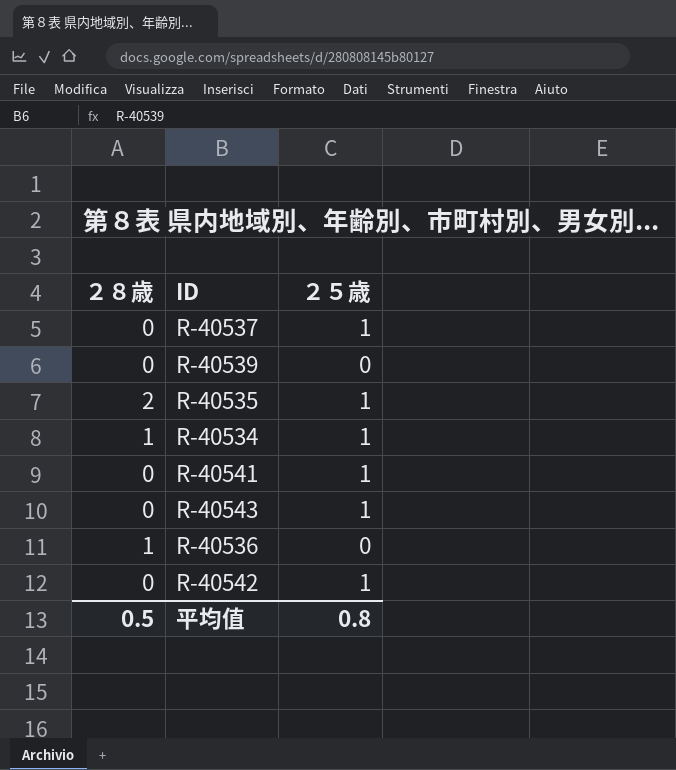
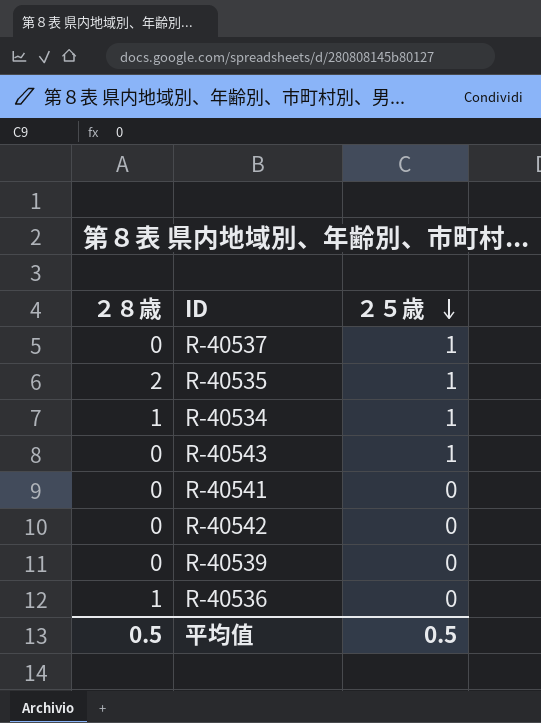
row order: none -> ２５歳 descending
R-40541 | ２５歳: 1 -> 0
R-40542 | ２５歳: 1 -> 0
平均值 | ２５歳: 0.8 -> 0.5

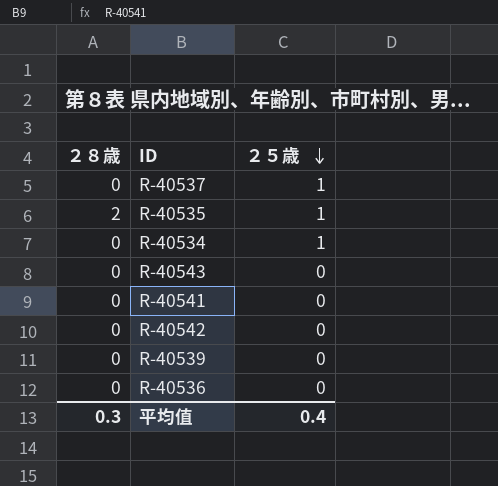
R-40534 | ２８歳: 1 -> 0
R-40543 | ２５歳: 1 -> 0
R-40536 | ２８歳: 1 -> 0
平均值 | ２８歳: 0.5 -> 0.3
平均值 | ２５歳: 0.5 -> 0.4

